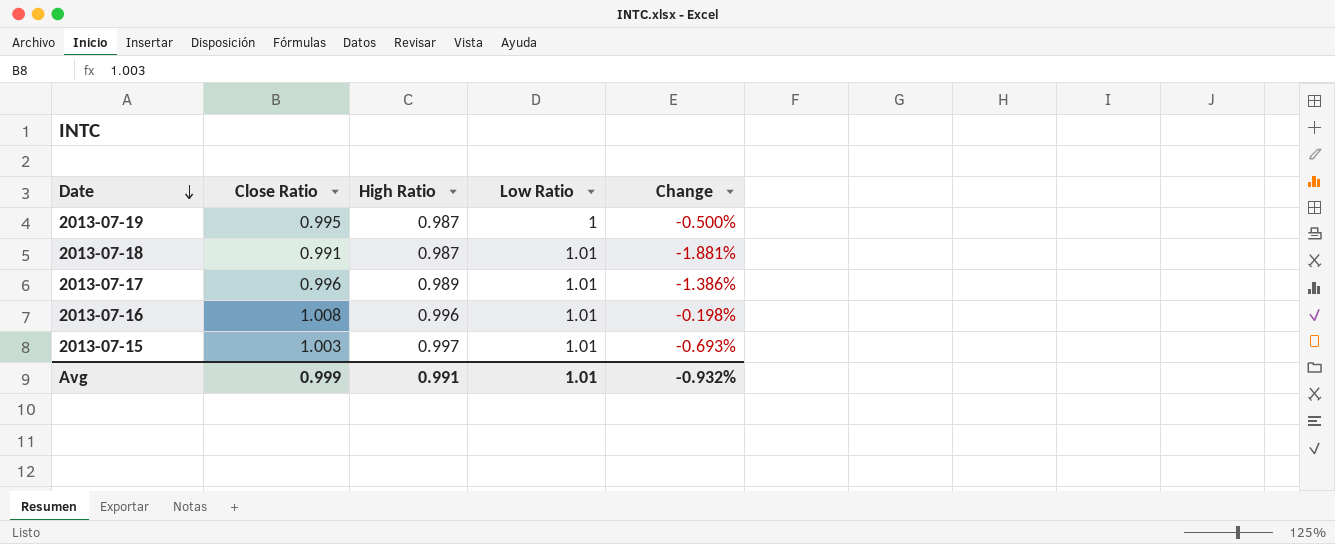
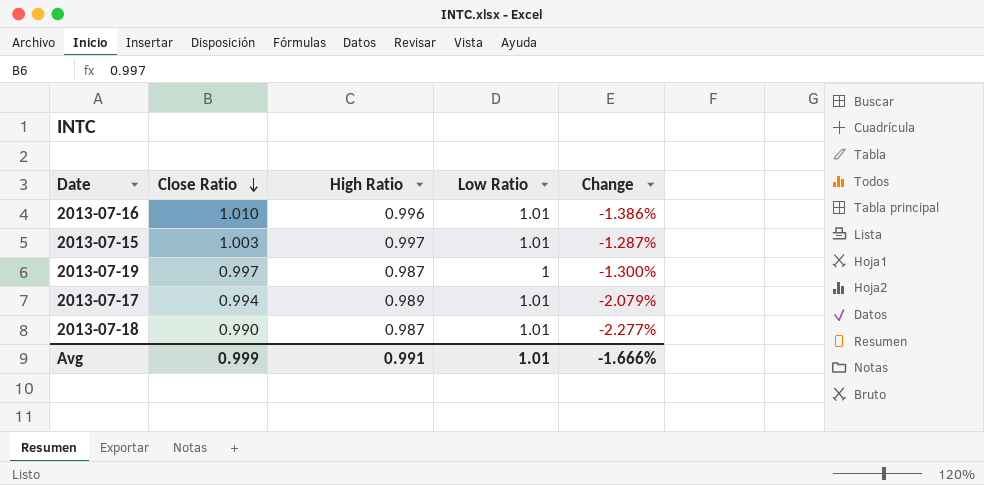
row order: Date descending -> Close Ratio descending
column Change | formula: ([Close Ratio] - [Low Ratio]) / [Low Ratio] -> ([High Ratio] - [Low Ratio]) / [Low Ratio]
2013-07-16 | Close Ratio: 1.008 -> 1.010
2013-07-19 | Close Ratio: 0.995 -> 0.997
2013-07-17 | Close Ratio: 0.996 -> 0.994
2013-07-18 | Close Ratio: 0.991 -> 0.990
Avg | Change: -0.932% -> -1.666%

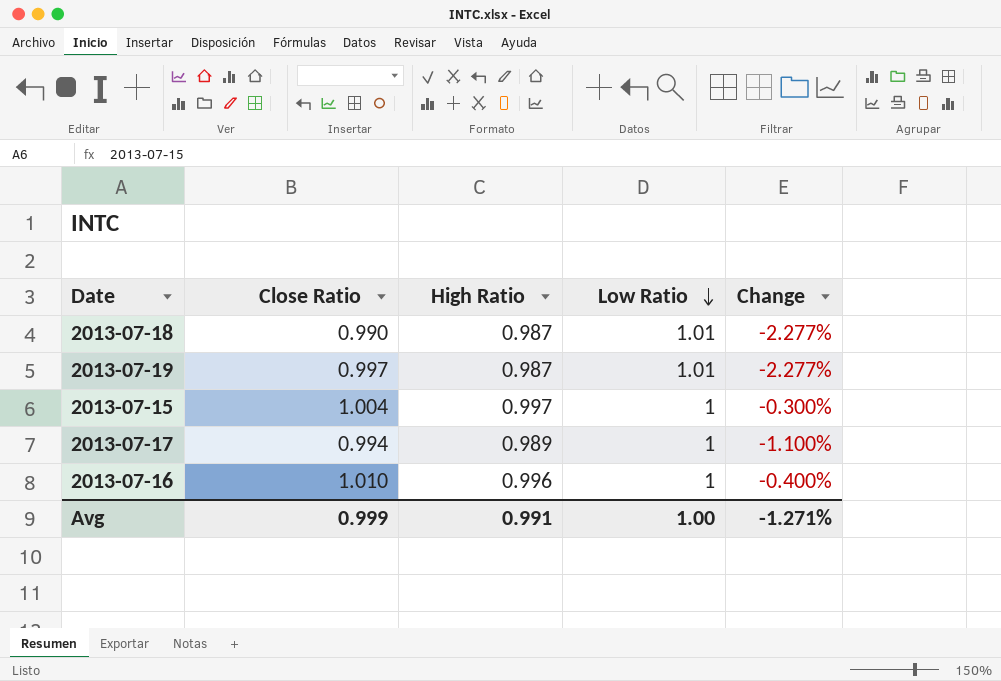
row order: Close Ratio descending -> Low Ratio descending
2013-07-19 | Low Ratio: 1 -> 1.01
2013-07-19 | Change: -1.300% -> -2.277%
2013-07-15 | Close Ratio: 1.003 -> 1.004
2013-07-15 | Low Ratio: 1.01 -> 1
2013-07-15 | Change: -1.287% -> -0.300%
2013-07-17 | Low Ratio: 1.01 -> 1
2013-07-17 | Change: -2.079% -> -1.100%
2013-07-16 | Low Ratio: 1.01 -> 1
2013-07-16 | Change: -1.386% -> -0.400%
Avg | Low Ratio: 1.01 -> 1.00
Avg | Change: -1.666% -> -1.271%

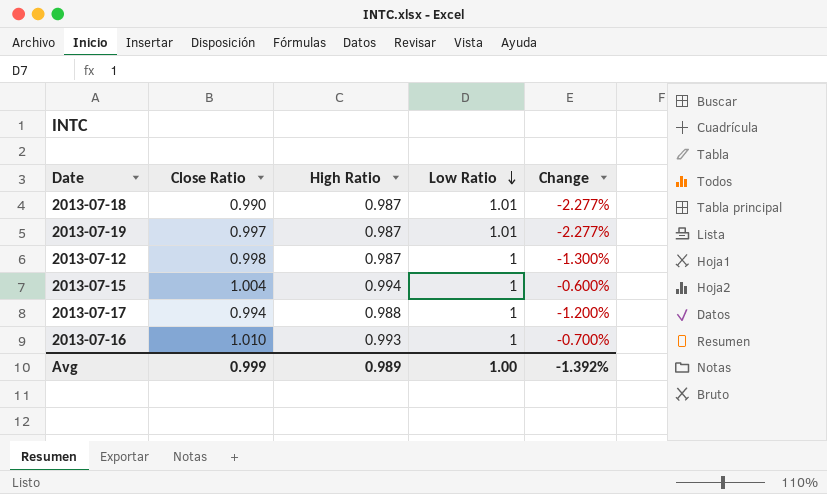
row 2013-07-12: none -> 0.998 | 0.987 | 1 | -1.300%
2013-07-15 | High Ratio: 0.997 -> 0.994
2013-07-15 | Change: -0.300% -> -0.600%
2013-07-17 | High Ratio: 0.989 -> 0.988
2013-07-17 | Change: -1.100% -> -1.200%
2013-07-16 | High Ratio: 0.996 -> 0.993
2013-07-16 | Change: -0.400% -> -0.700%
Avg | High Ratio: 0.991 -> 0.989
Avg | Change: -1.271% -> -1.392%

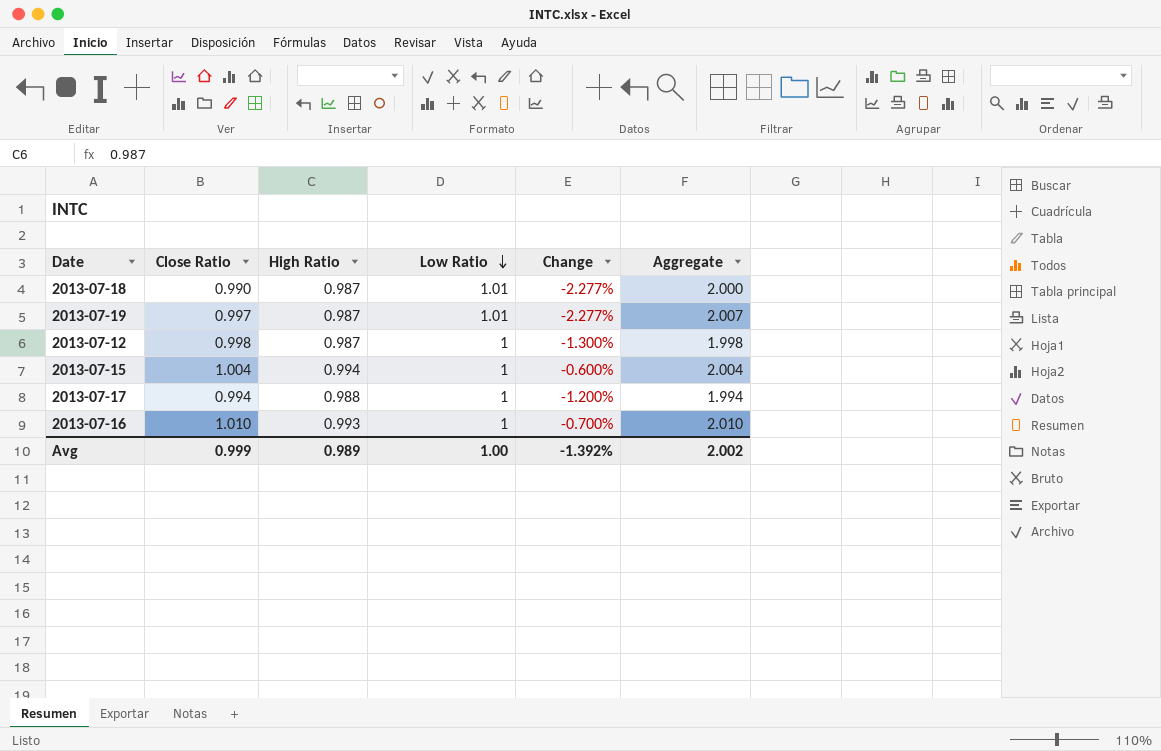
column Aggregate | formula: none -> [Close Ratio] + [Low Ratio]

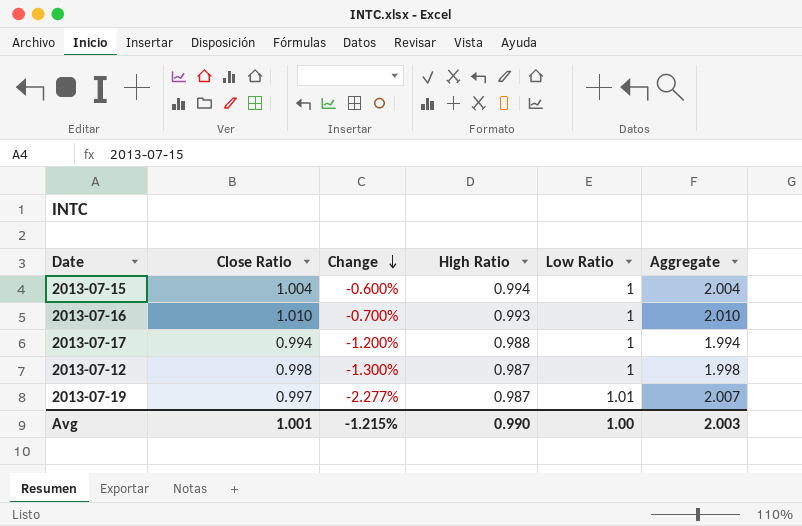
row order: Low Ratio descending -> Change descending
column Change | position: 5 -> 3
row 2013-07-18: 0.990 | 0.987 | 1.01 | -2.277% | 2.000 -> none
Avg | Close Ratio: 0.999 -> 1.001
Avg | Change: -1.392% -> -1.215%
Avg | High Ratio: 0.989 -> 0.990
Avg | Aggregate: 2.002 -> 2.003

